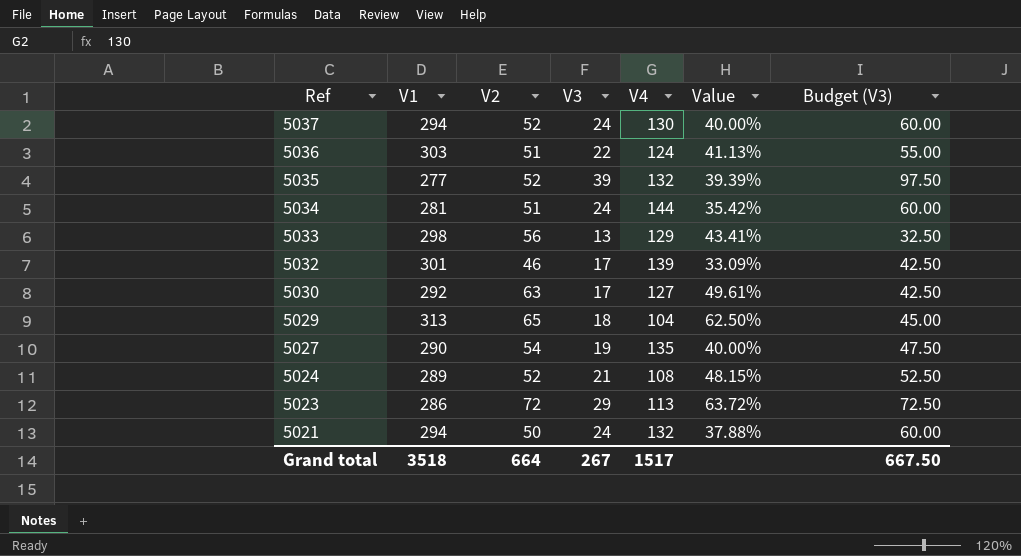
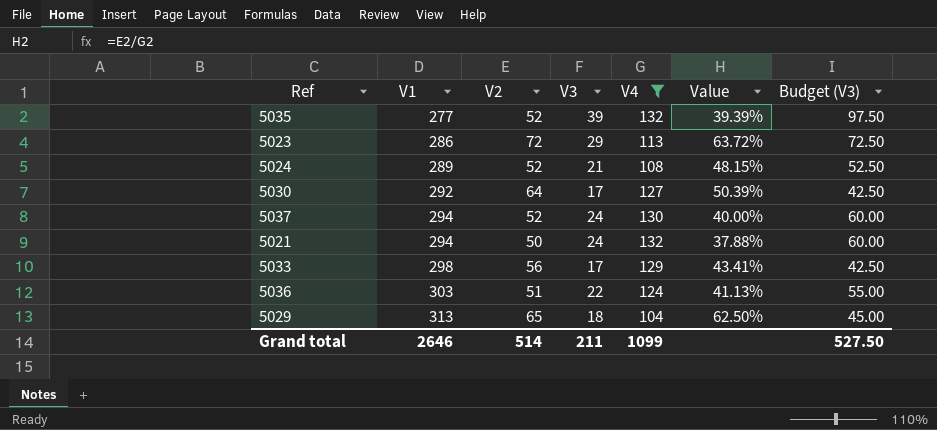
filter: none -> V4 <= 132
row order: Ref descending -> V1 ascending
5030 | V2: 63 -> 64
5030 | Value: 49.61% -> 50.39%
5033 | V3: 13 -> 17
5033 | Budget (V3): 32.50 -> 42.50
Grand total | V1: 3518 -> 2646
Grand total | V2: 664 -> 514
Grand total | V3: 267 -> 211
Grand total | V4: 1517 -> 1099
Grand total | Budget (V3): 667.50 -> 527.50

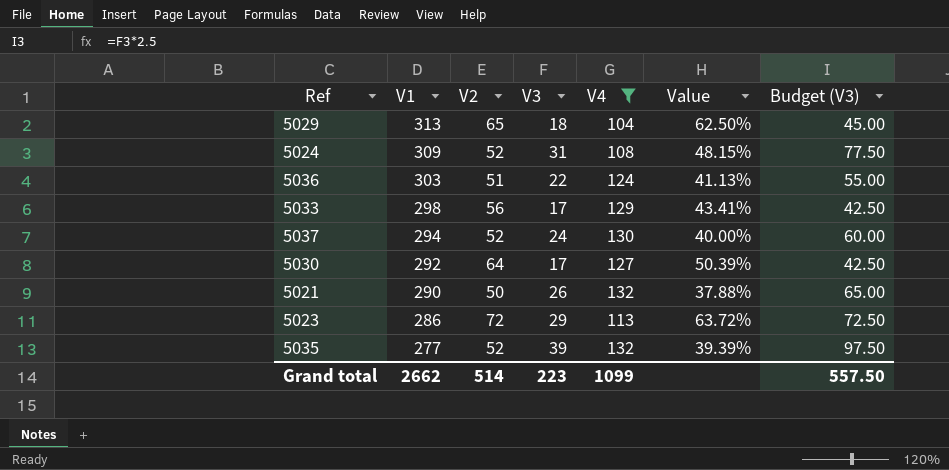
row order: V1 ascending -> V1 descending
5024 | V1: 289 -> 309
5024 | V3: 21 -> 31
5024 | Budget (V3): 52.50 -> 77.50
5021 | V1: 294 -> 290
5021 | V3: 24 -> 26
5021 | Budget (V3): 60.00 -> 65.00
Grand total | V1: 2646 -> 2662
Grand total | V3: 211 -> 223
Grand total | Budget (V3): 527.50 -> 557.50

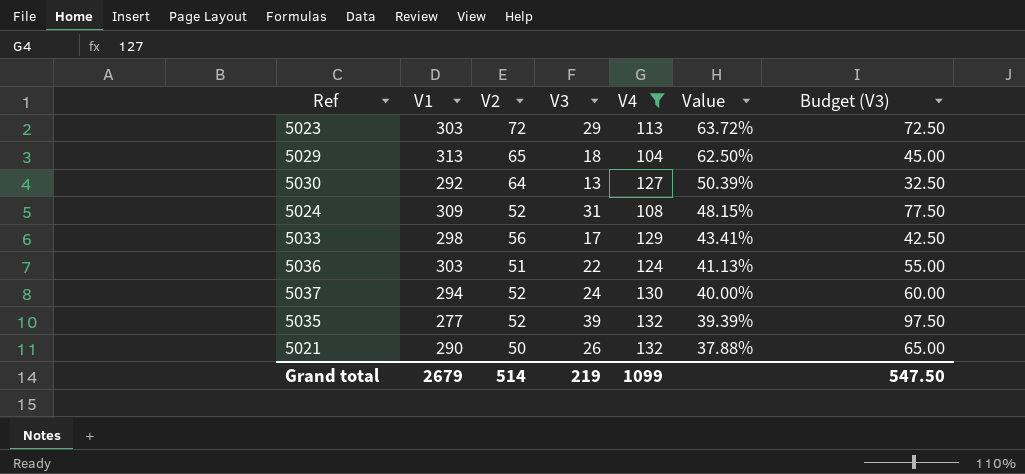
row order: V1 descending -> Value descending
5023 | V1: 286 -> 303
5030 | V3: 17 -> 13
5030 | Budget (V3): 42.50 -> 32.50
Grand total | V1: 2662 -> 2679
Grand total | V3: 223 -> 219
Grand total | Budget (V3): 557.50 -> 547.50

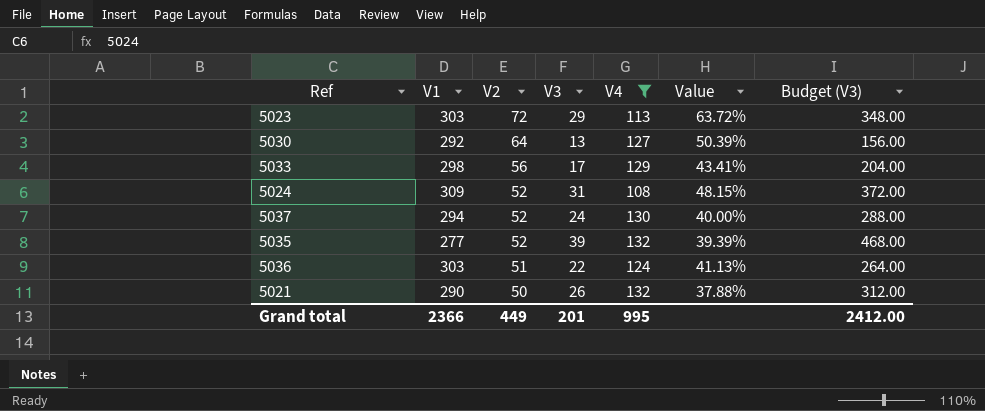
row order: Value descending -> V2 descending
column Budget (V3) | formula: [V3] * 2.5 -> [V3] * 12
row 5029: 313 | 65 | 18 | 104 | 62.50% | 45.00 -> none
Grand total | V1: 2679 -> 2366
Grand total | V2: 514 -> 449
Grand total | V3: 219 -> 201
Grand total | V4: 1099 -> 995
Grand total | Budget (V3): 547.50 -> 2412.00

